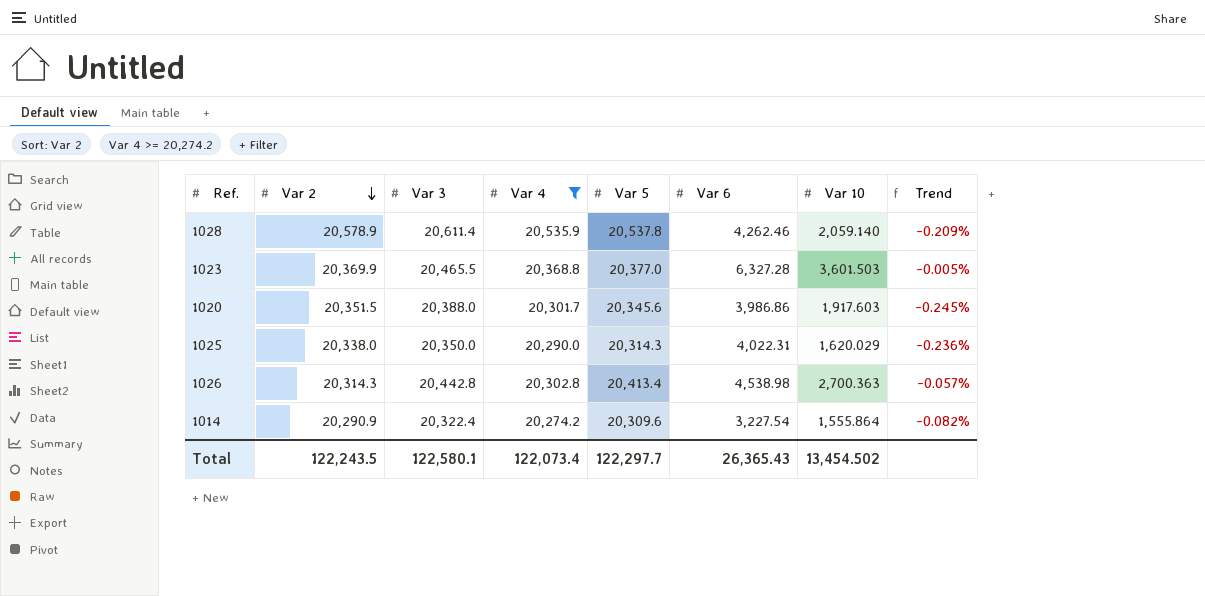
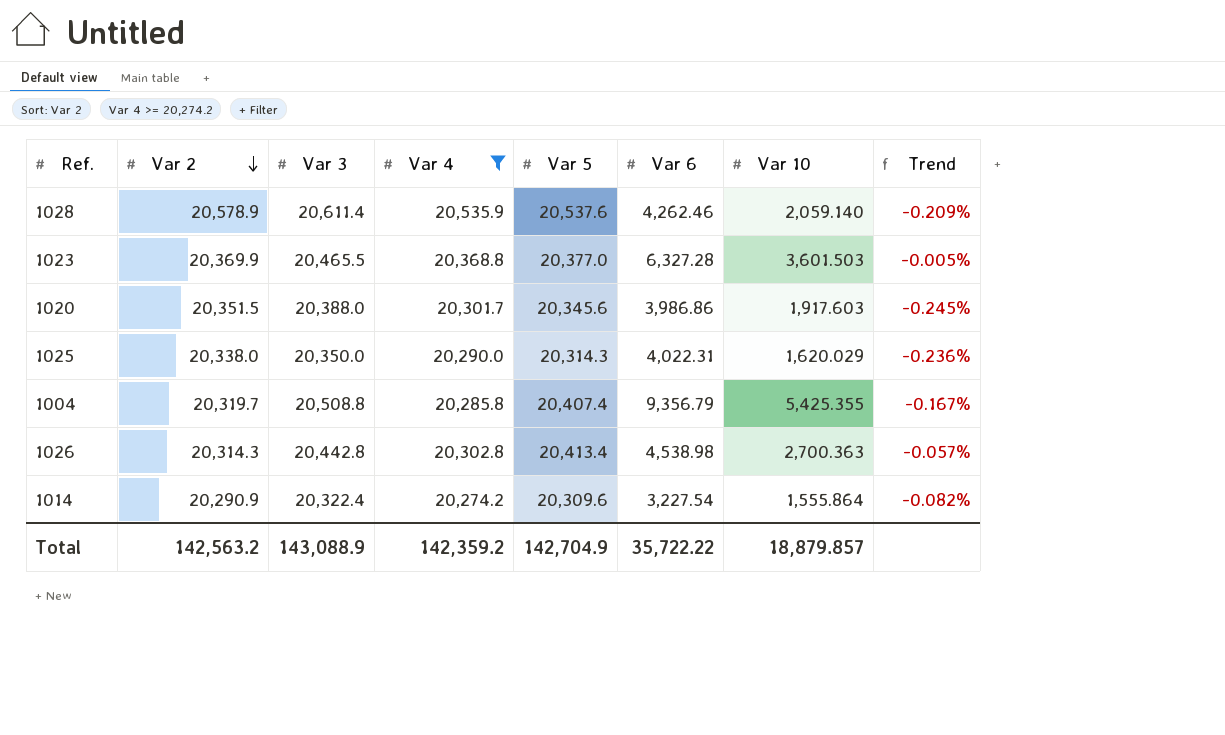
1028 | Var 5: 20,537.8 -> 20,537.6
row 1004: none -> 20,319.7 | 20,508.8 | 20,285.8 | 20,407.4 | 9,356.79 | 5,425.355 | -0.167%
Total | Var 2: 122,243.5 -> 142,563.2
Total | Var 3: 122,580.1 -> 143,088.9
Total | Var 4: 122,073.4 -> 142,359.2
Total | Var 5: 122,297.7 -> 142,704.9
Total | Var 6: 26,365.43 -> 35,722.22
Total | Var 10: 13,454.502 -> 18,879.857

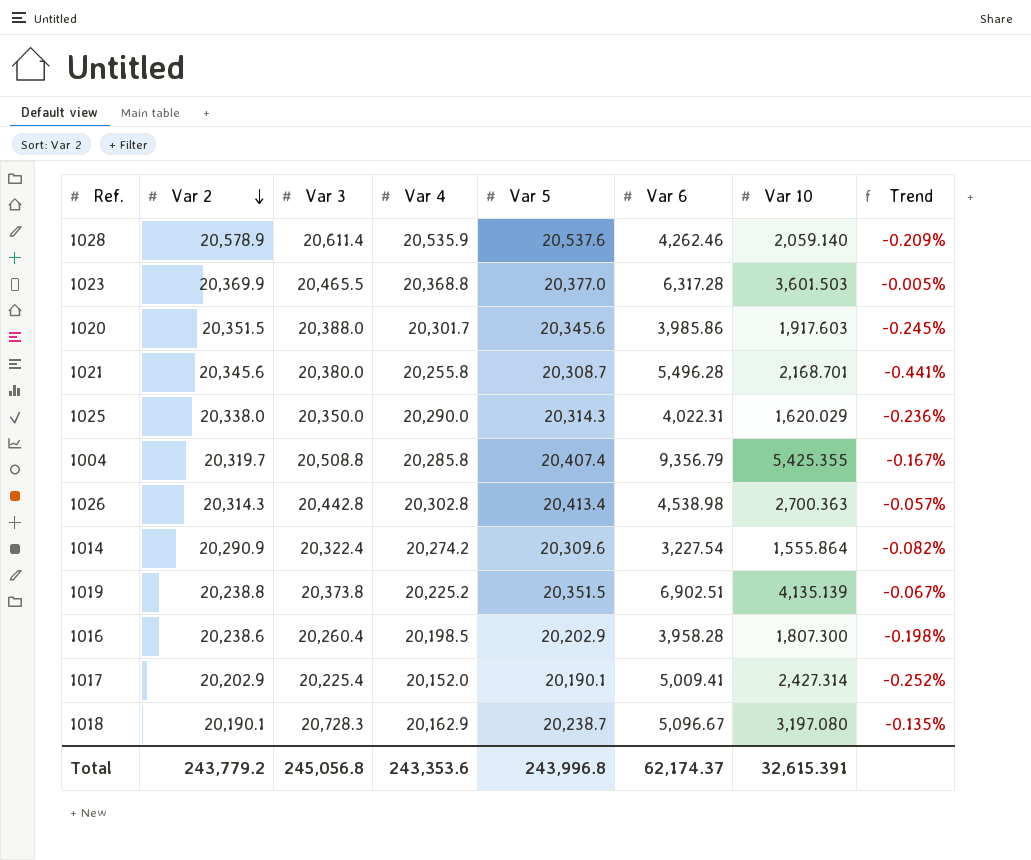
filter: Var 4 >= 20,274.2 -> none
1023 | Var 6: 6,327.28 -> 6,317.28
1020 | Var 6: 3,986.86 -> 3,985.86
Total | Var 2: 142,563.2 -> 243,779.2
Total | Var 3: 143,088.9 -> 245,056.8
Total | Var 4: 142,359.2 -> 243,353.6
Total | Var 5: 142,704.9 -> 243,996.8
Total | Var 6: 35,722.22 -> 62,174.37
Total | Var 10: 18,879.857 -> 32,615.391

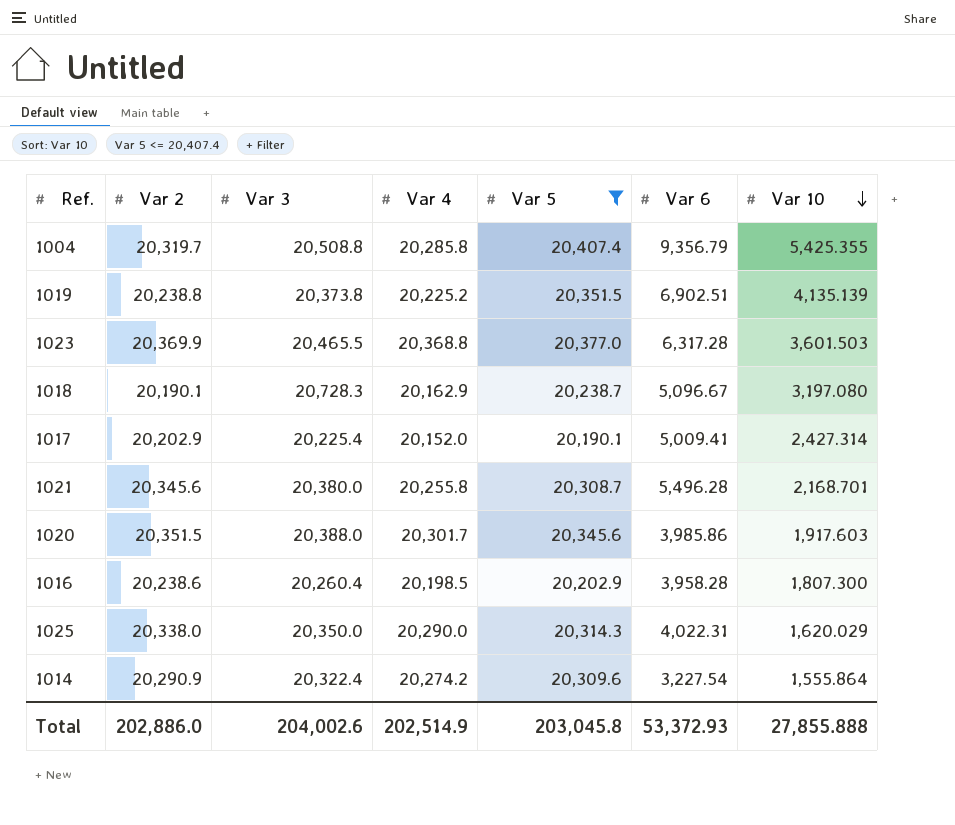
filter: none -> Var 5 <= 20,407.4
row order: Var 2 descending -> Var 10 descending
column Trend | formula: ([Var 4] - [Var 2]) / [Var 2] -> none
Total | Var 2: 243,779.2 -> 202,886.0
Total | Var 3: 245,056.8 -> 204,002.6
Total | Var 4: 243,353.6 -> 202,514.9
Total | Var 5: 243,996.8 -> 203,045.8
Total | Var 6: 62,174.37 -> 53,372.93
Total | Var 10: 32,615.391 -> 27,855.888

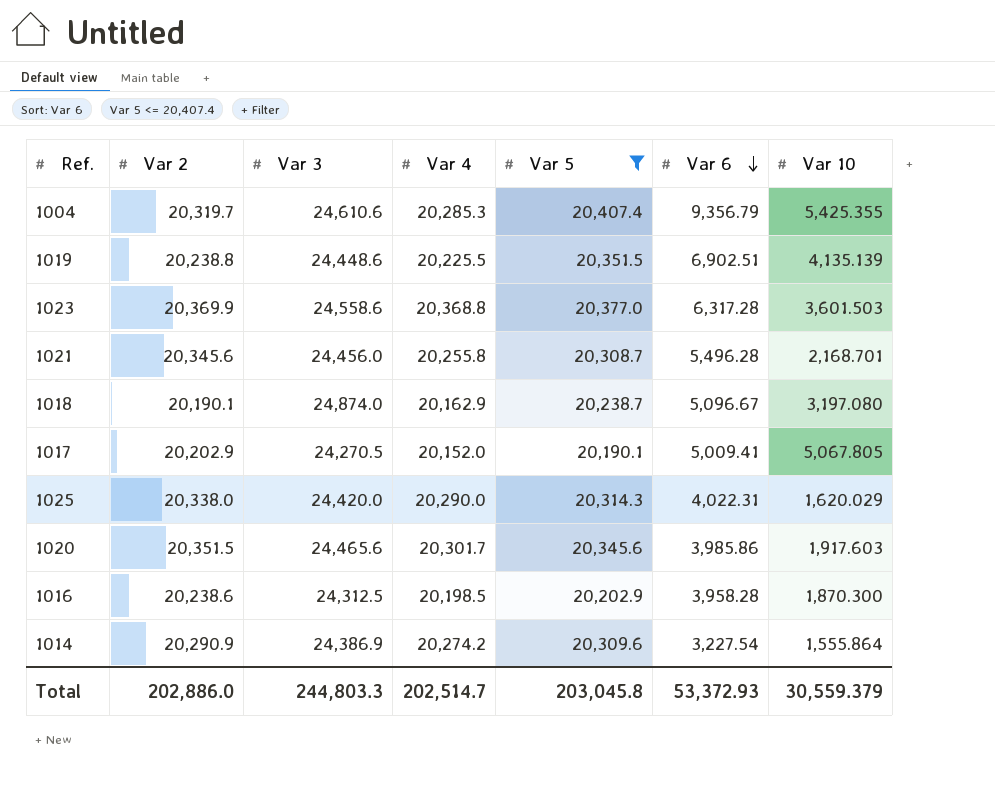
row order: Var 10 descending -> Var 6 descending
1004 | Var 3: 20,508.8 -> 24,610.6
1004 | Var 4: 20,285.8 -> 20,285.3
1019 | Var 3: 20,373.8 -> 24,448.6
1019 | Var 4: 20,225.2 -> 20,225.5
1023 | Var 3: 20,465.5 -> 24,558.6
1021 | Var 3: 20,380.0 -> 24,456.0
1018 | Var 3: 20,728.3 -> 24,874.0
1017 | Var 3: 20,225.4 -> 24,270.5
1017 | Var 10: 2,427.314 -> 5,067.805
1025 | Var 3: 20,350.0 -> 24,420.0
1020 | Var 3: 20,388.0 -> 24,465.6
1016 | Var 3: 20,260.4 -> 24,312.5
1016 | Var 10: 1,807.300 -> 1,870.300
1014 | Var 3: 20,322.4 -> 24,386.9
Total | Var 3: 204,002.6 -> 244,803.3
Total | Var 4: 202,514.9 -> 202,514.7
Total | Var 10: 27,855.888 -> 30,559.379

